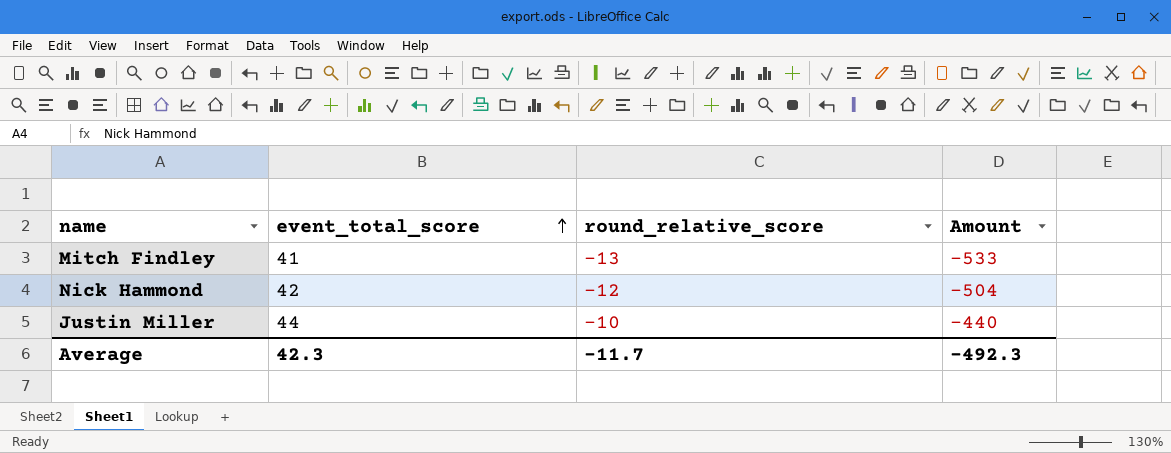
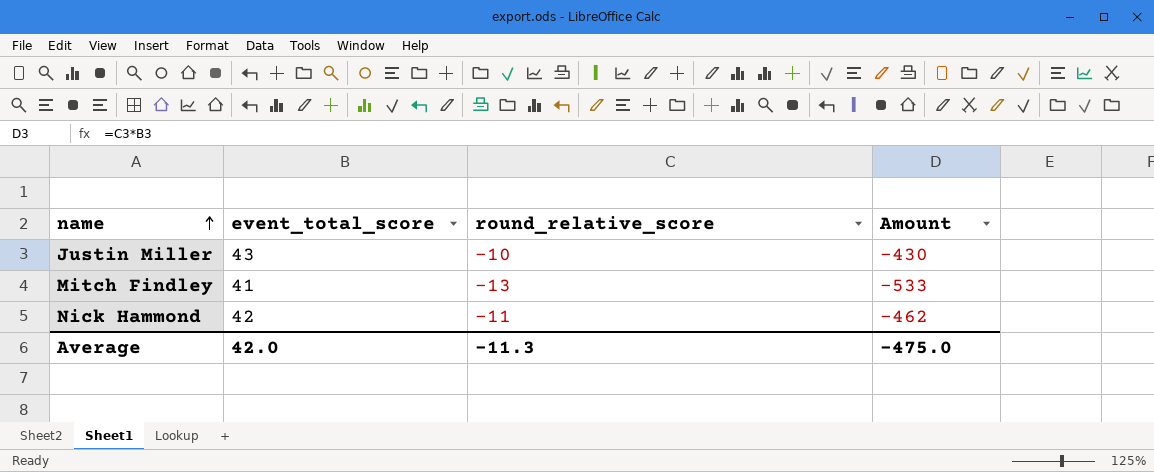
row order: event_total_score ascending -> name ascending
Justin Miller | event_total_score: 44 -> 43
Justin Miller | Amount: -440 -> -430
Nick Hammond | round_relative_score: -12 -> -11
Nick Hammond | Amount: -504 -> -462
Average | event_total_score: 42.3 -> 42.0
Average | round_relative_score: -11.7 -> -11.3
Average | Amount: -492.3 -> -475.0

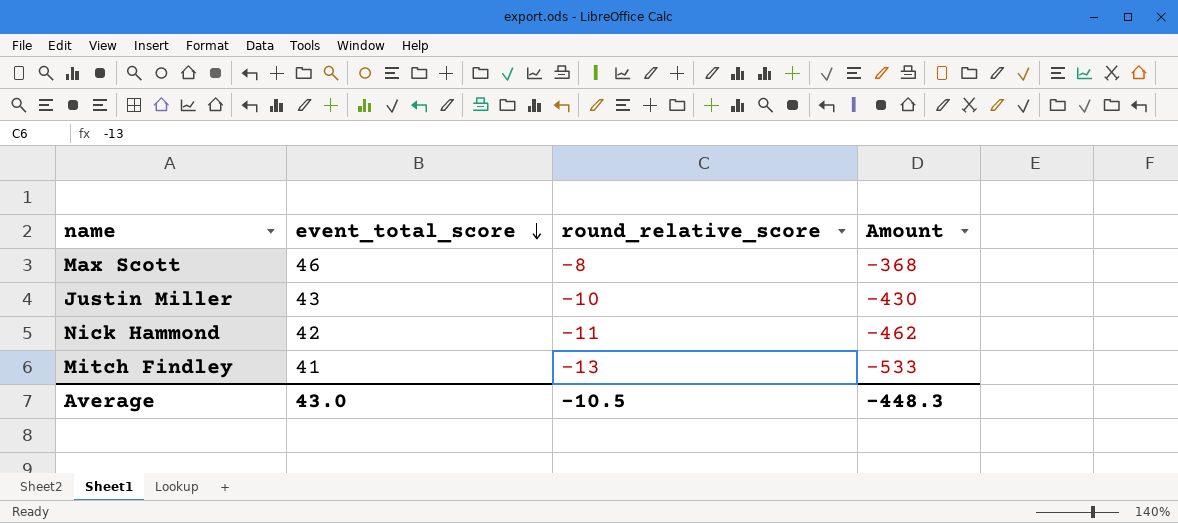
row order: name ascending -> event_total_score descending
row Max Scott: none -> 46 | -8 | -368
Average | event_total_score: 42.0 -> 43.0
Average | round_relative_score: -11.3 -> -10.5
Average | Amount: -475.0 -> -448.3

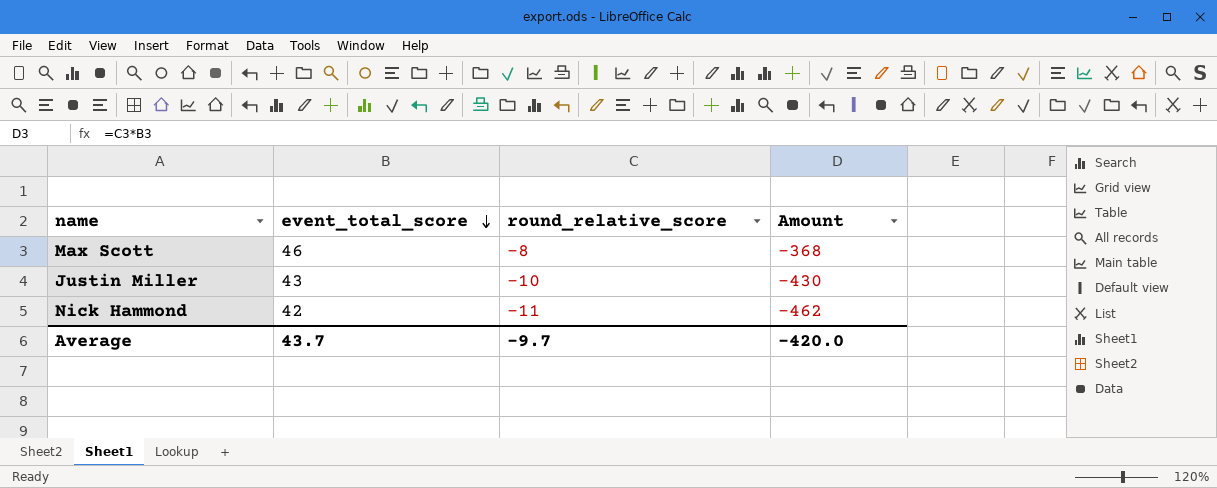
row Mitch Findley: 41 | -13 | -533 -> none
Average | event_total_score: 43.0 -> 43.7
Average | round_relative_score: -10.5 -> -9.7
Average | Amount: -448.3 -> -420.0

